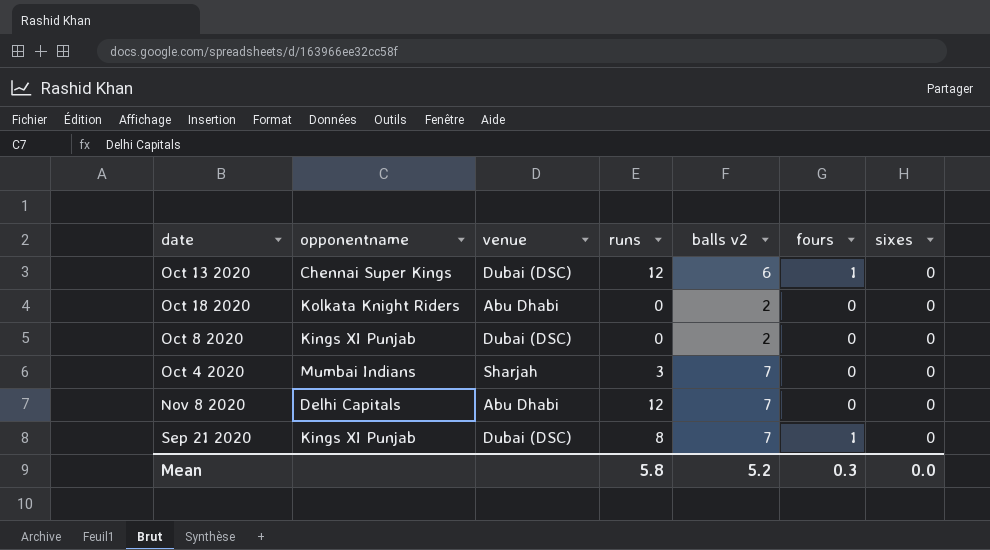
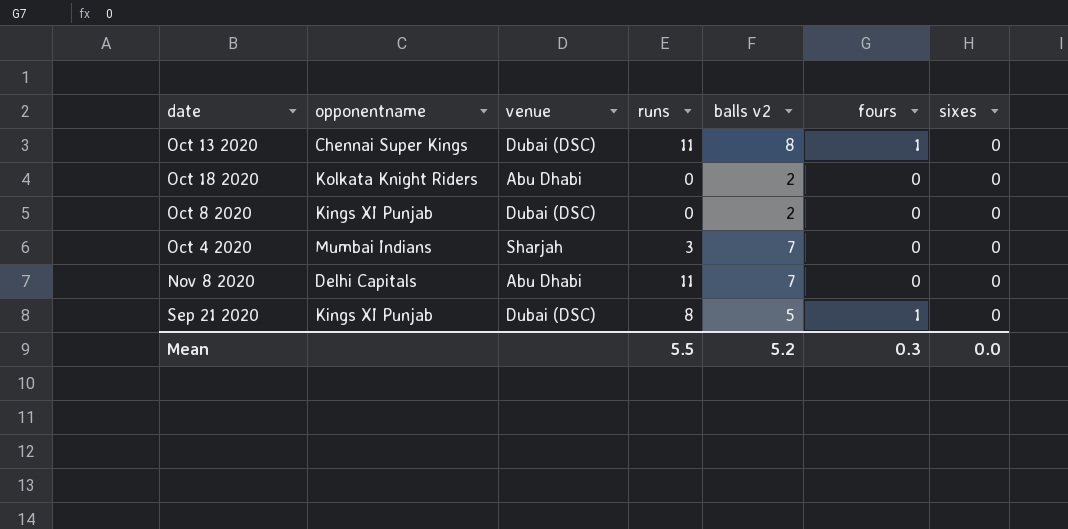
Oct 13 2020 | runs: 12 -> 11
Oct 13 2020 | balls v2: 6 -> 8
Nov 8 2020 | runs: 12 -> 11
Sep 21 2020 | balls v2: 7 -> 5
Mean | runs: 5.8 -> 5.5

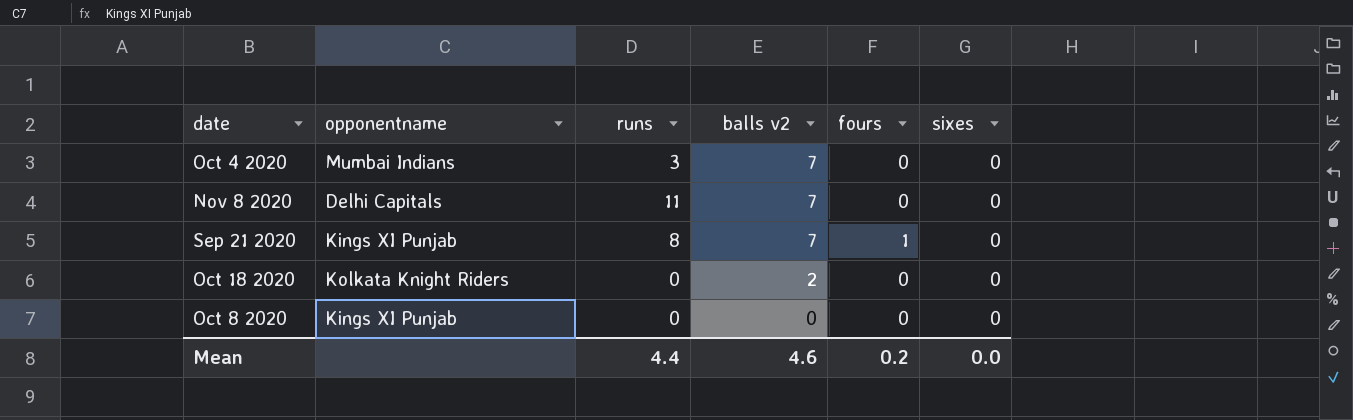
row order: none -> balls v2 descending
column venue | position: 3 -> none
row Oct 13 2020: Chennai Super Kings | Dubai (DSC) | 11 | 8 | 1 | 0 -> none
Sep 21 2020 | balls v2: 5 -> 7
Oct 8 2020 | balls v2: 2 -> 0
Mean | runs: 5.5 -> 4.4
Mean | balls v2: 5.2 -> 4.6
Mean | fours: 0.3 -> 0.2

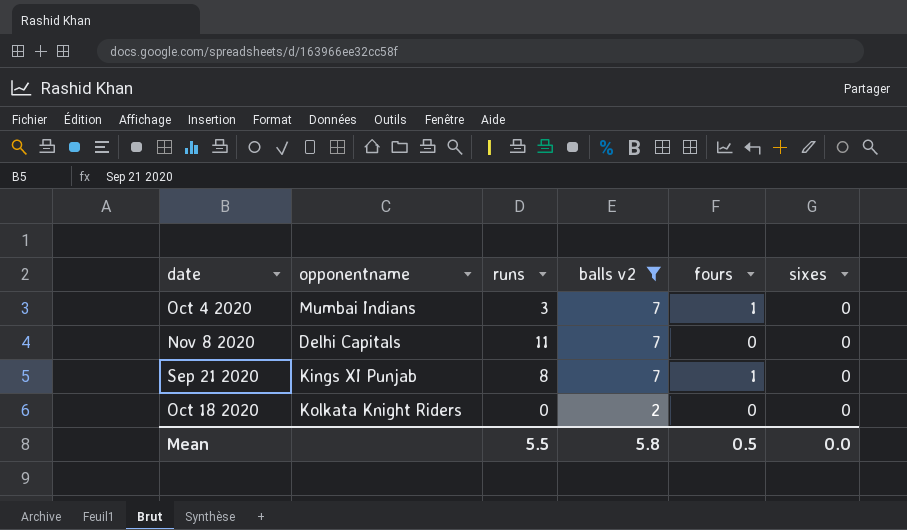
filter: none -> balls v2 != 0
Oct 4 2020 | fours: 0 -> 1
Mean | runs: 4.4 -> 5.5
Mean | balls v2: 4.6 -> 5.8
Mean | fours: 0.2 -> 0.5

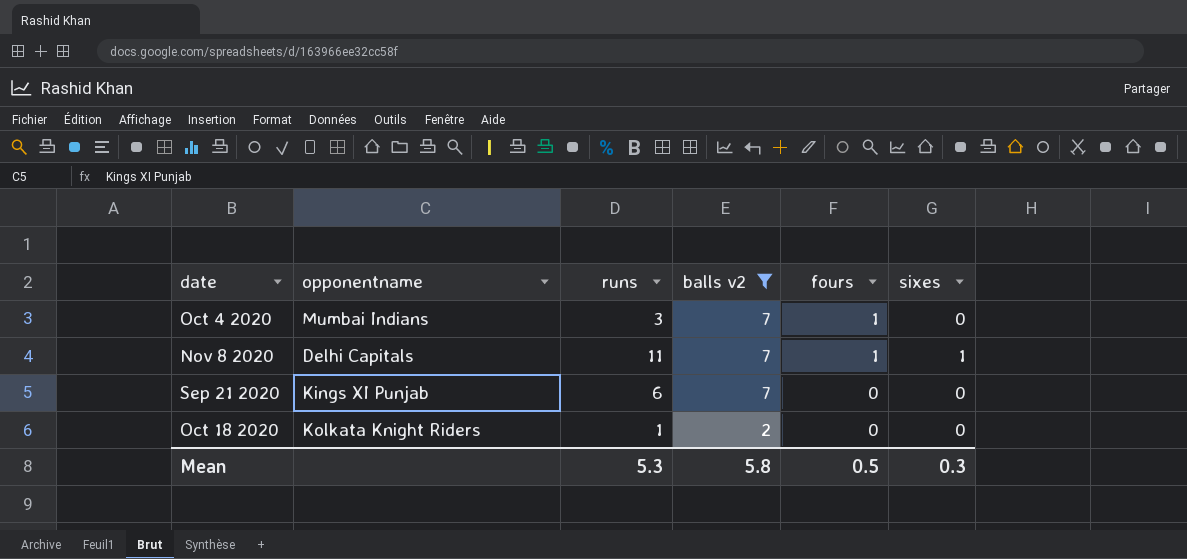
Nov 8 2020 | fours: 0 -> 1
Nov 8 2020 | sixes: 0 -> 1
Sep 21 2020 | runs: 8 -> 6
Sep 21 2020 | fours: 1 -> 0
Oct 18 2020 | runs: 0 -> 1
Mean | runs: 5.5 -> 5.3
Mean | sixes: 0.0 -> 0.3

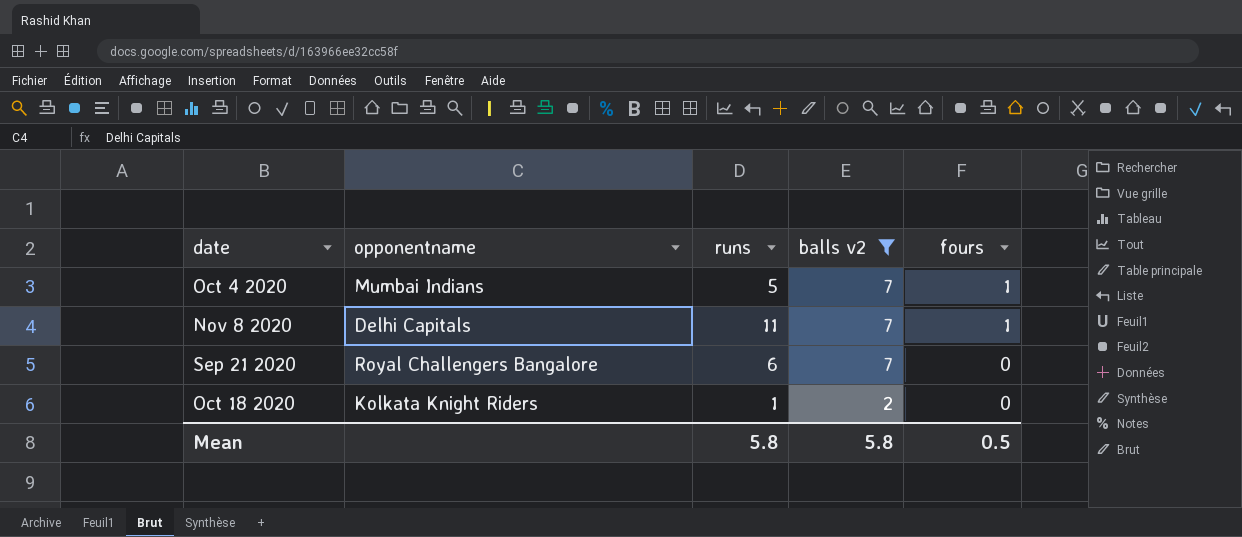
column sixes | position: 6 -> none
Oct 4 2020 | runs: 3 -> 5
Sep 21 2020 | opponentname: Kings XI Punjab -> Royal Challengers Bangalore
Mean | runs: 5.3 -> 5.8

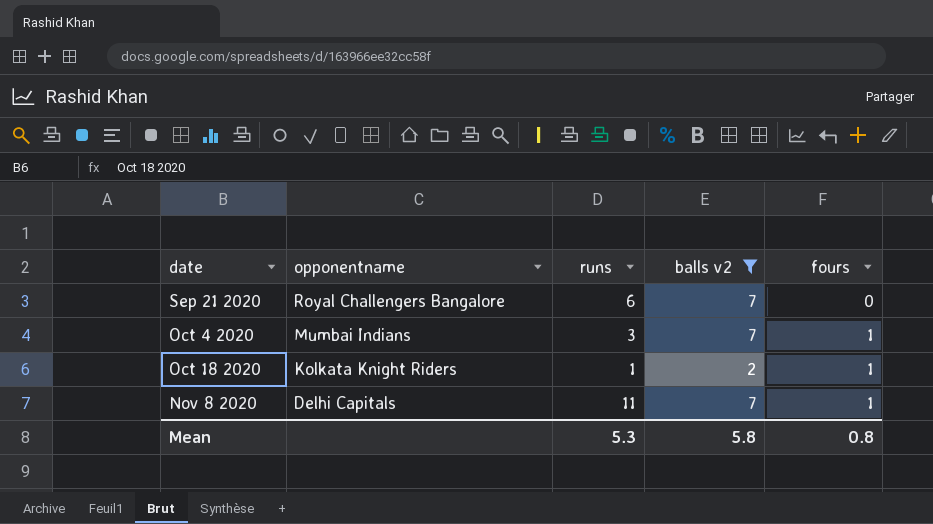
row order: balls v2 descending -> date ascending
Oct 4 2020 | runs: 5 -> 3
Oct 18 2020 | fours: 0 -> 1
Mean | runs: 5.8 -> 5.3
Mean | fours: 0.5 -> 0.8

